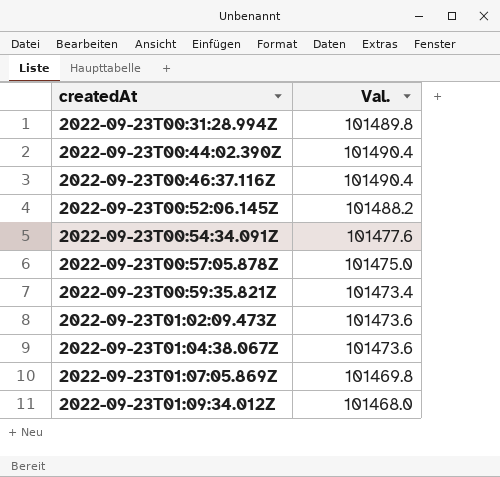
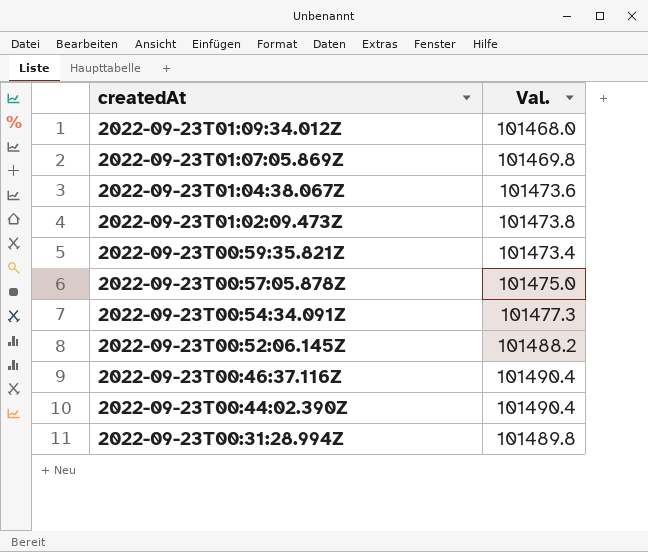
row order: createdAt ascending -> createdAt descending
2022-09-23T01:02:09.473Z | Val.: 101473.6 -> 101473.8
2022-09-23T00:54:34.091Z | Val.: 101477.6 -> 101477.3

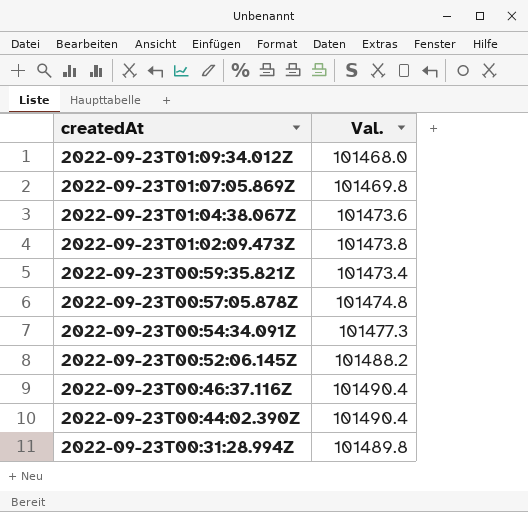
2022-09-23T00:57:05.878Z | Val.: 101475.0 -> 101474.8

